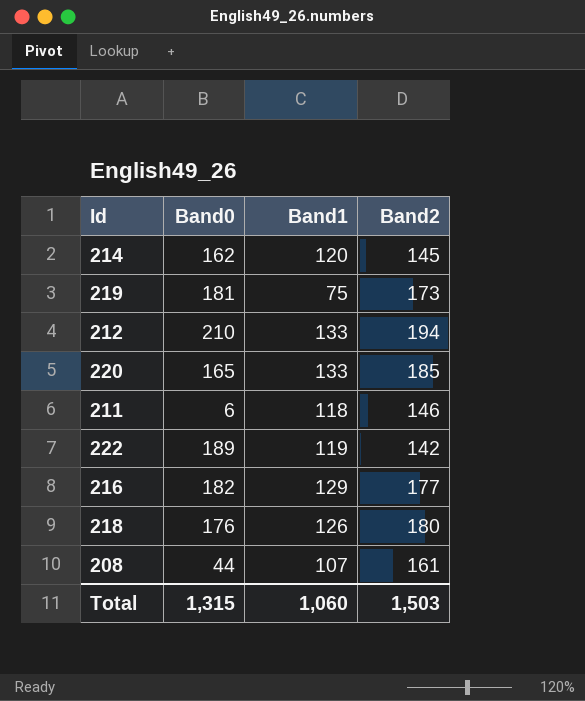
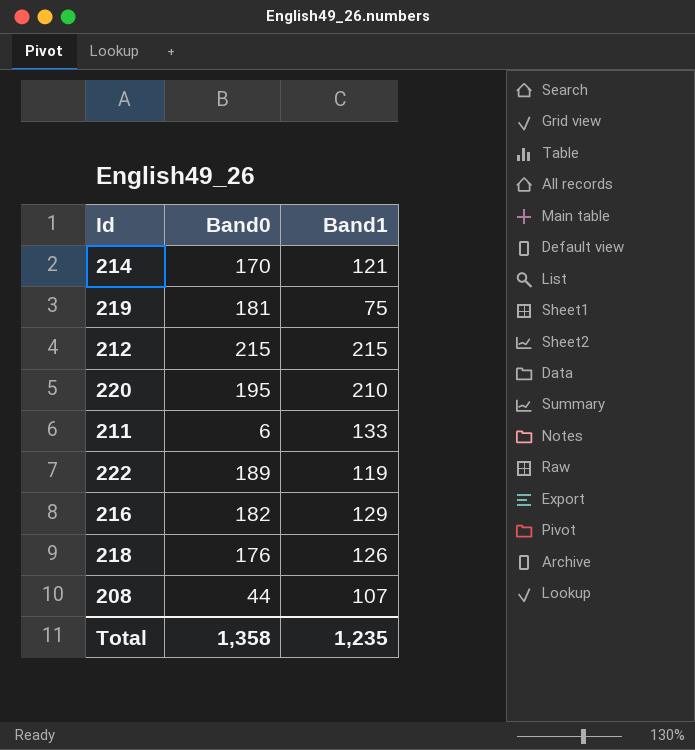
column Band2 | position: 4 -> none
214 | Band0: 162 -> 170
214 | Band1: 120 -> 121
212 | Band0: 210 -> 215
212 | Band1: 133 -> 215
220 | Band0: 165 -> 195
220 | Band1: 133 -> 210
211 | Band1: 118 -> 133
Total | Band0: 1,315 -> 1,358
Total | Band1: 1,060 -> 1,235

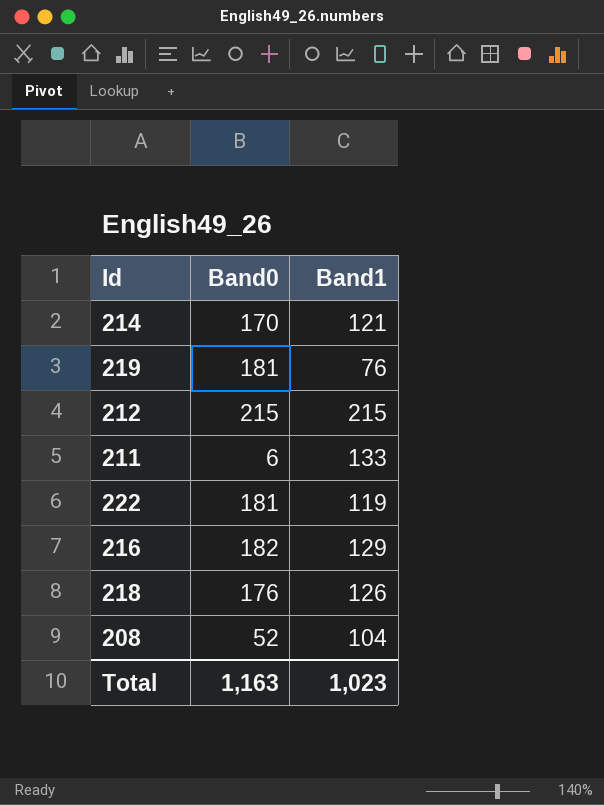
row 220: 195 | 210 -> none
219 | Band1: 75 -> 76
222 | Band0: 189 -> 181
208 | Band0: 44 -> 52
208 | Band1: 107 -> 104
Total | Band0: 1,358 -> 1,163
Total | Band1: 1,235 -> 1,023

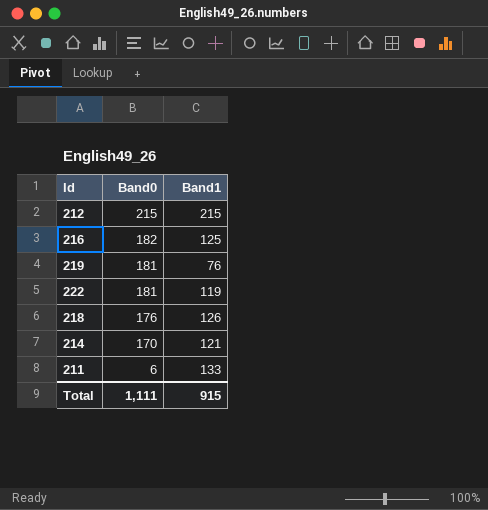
row order: none -> Band0 descending
row 208: 52 | 104 -> none
216 | Band1: 129 -> 125
Total | Band0: 1,163 -> 1,111
Total | Band1: 1,023 -> 915

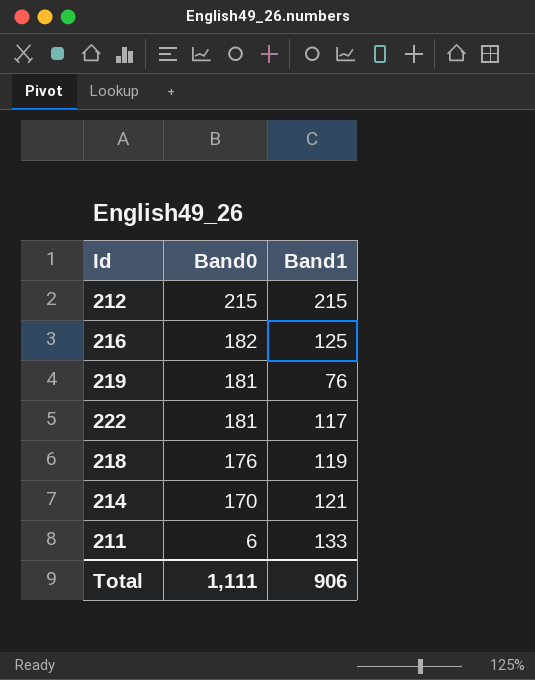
222 | Band1: 119 -> 117
218 | Band1: 126 -> 119
Total | Band1: 915 -> 906

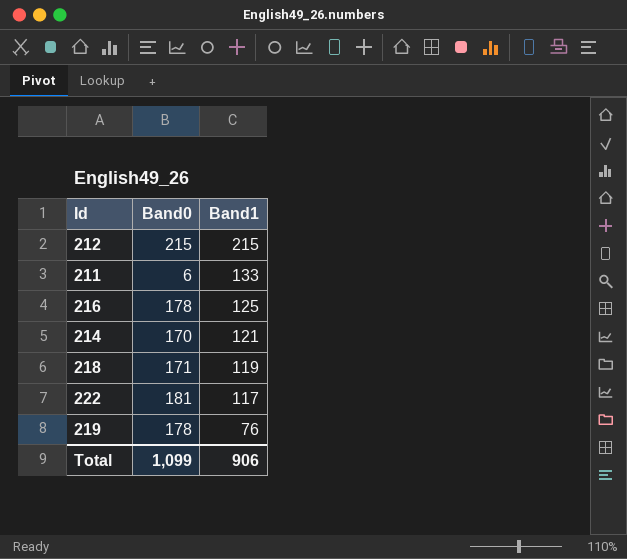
row order: Band0 descending -> Band1 descending
216 | Band0: 182 -> 178
218 | Band0: 176 -> 171
219 | Band0: 181 -> 178
Total | Band0: 1,111 -> 1,099

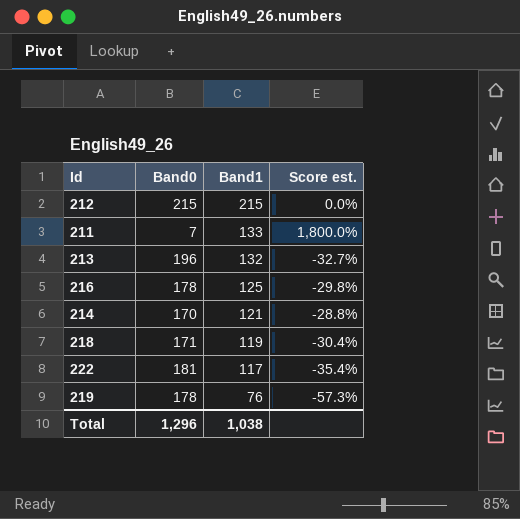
column Score est. | formula: none -> ([Band1] - [Band0]) / [Band0]
211 | Band0: 6 -> 7
row 213: none -> 196 | 132 | -32.7%
Total | Band0: 1,099 -> 1,296
Total | Band1: 906 -> 1,038

